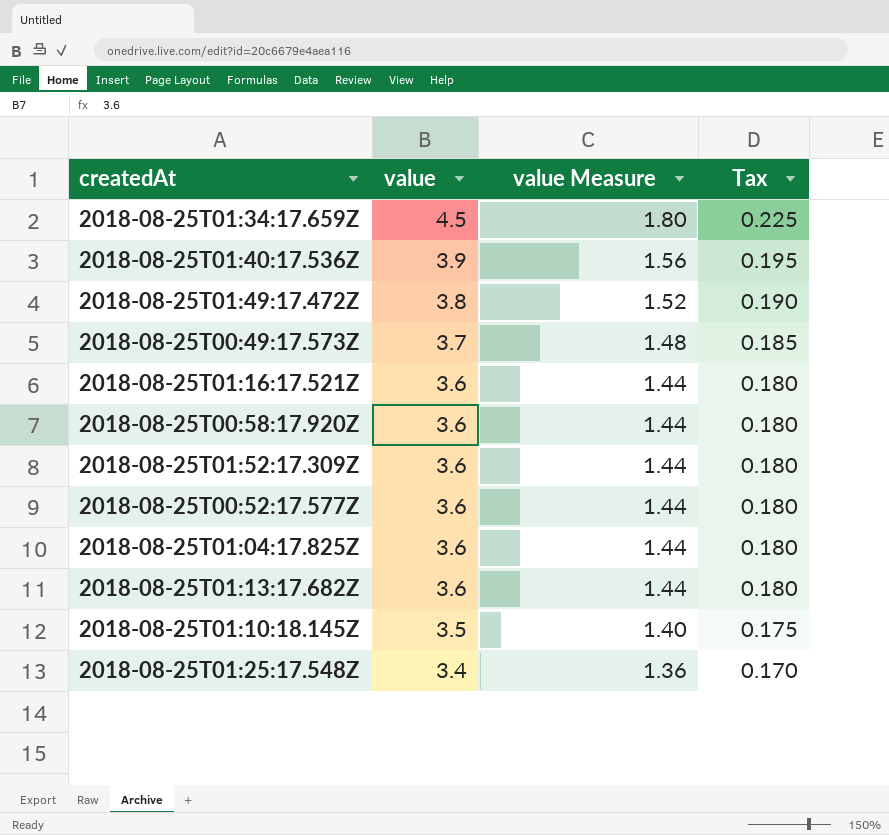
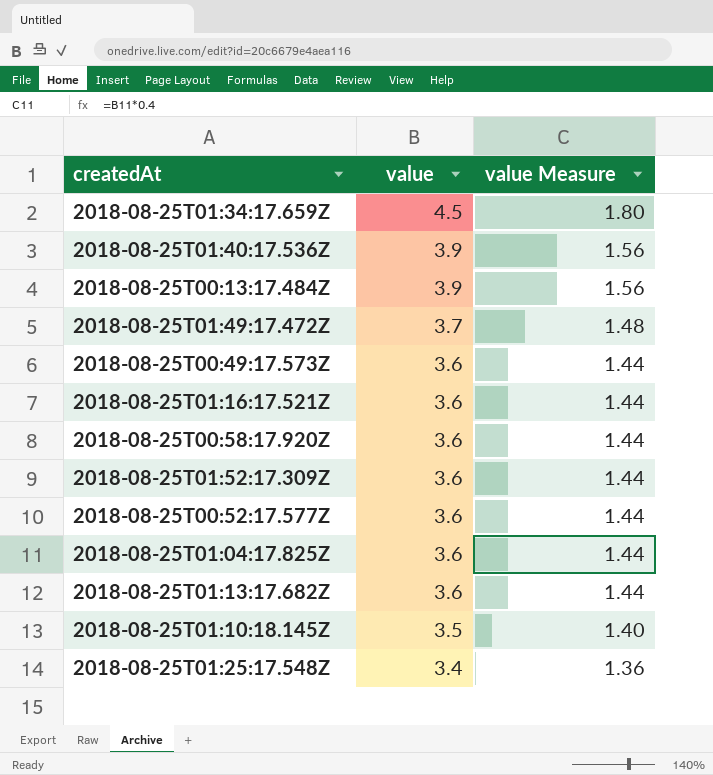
column Tax | formula: [value] * 0.05 -> none
row 2018-08-25T00:13:17.484Z: none -> 3.9 | 1.56
2018-08-25T01:49:17.472Z | value: 3.8 -> 3.7
2018-08-25T01:49:17.472Z | value Measure: 1.52 -> 1.48
2018-08-25T00:49:17.573Z | value: 3.7 -> 3.6
2018-08-25T00:49:17.573Z | value Measure: 1.48 -> 1.44

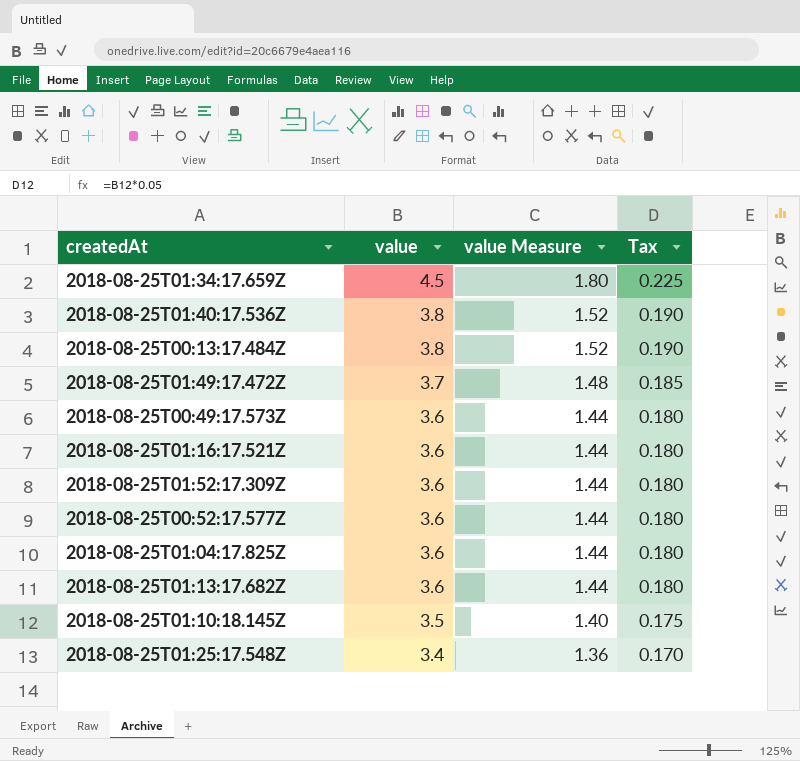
column Tax | formula: none -> [value] * 0.05
row 2018-08-25T00:58:17.920Z: 3.6 | 1.44 -> none
2018-08-25T01:40:17.536Z | value: 3.9 -> 3.8
2018-08-25T01:40:17.536Z | value Measure: 1.56 -> 1.52
2018-08-25T00:13:17.484Z | value: 3.9 -> 3.8
2018-08-25T00:13:17.484Z | value Measure: 1.56 -> 1.52

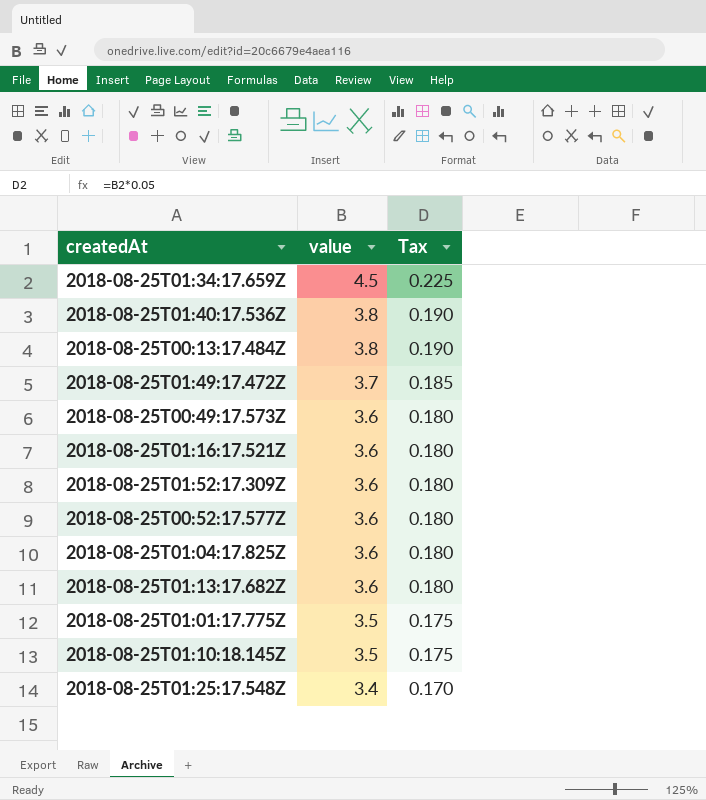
column value Measure | formula: [value] * 0.4 -> none
row 2018-08-25T01:01:17.775Z: none -> 3.5 | 0.175

